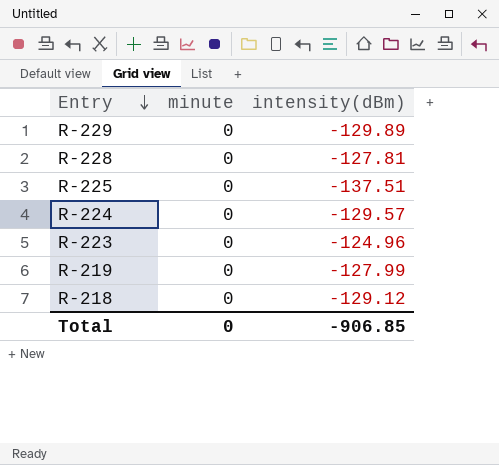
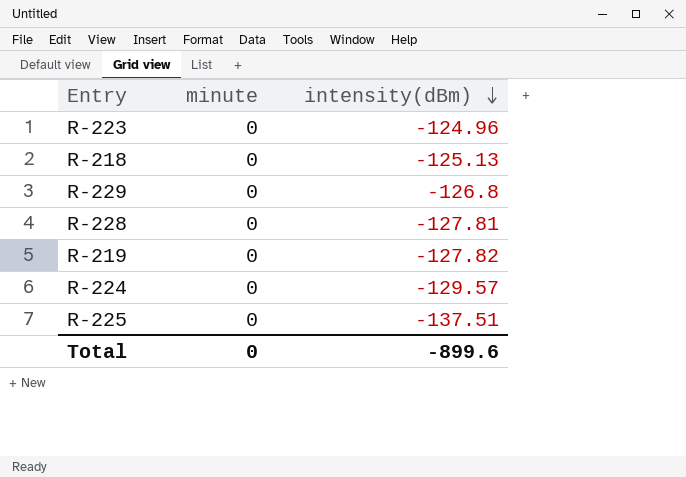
row order: Entry descending -> intensity(dBm) descending
R-218 | intensity(dBm): -129.12 -> -125.13
R-229 | intensity(dBm): -129.89 -> -126.8
R-219 | intensity(dBm): -127.99 -> -127.82
Total | intensity(dBm): -906.85 -> -899.6

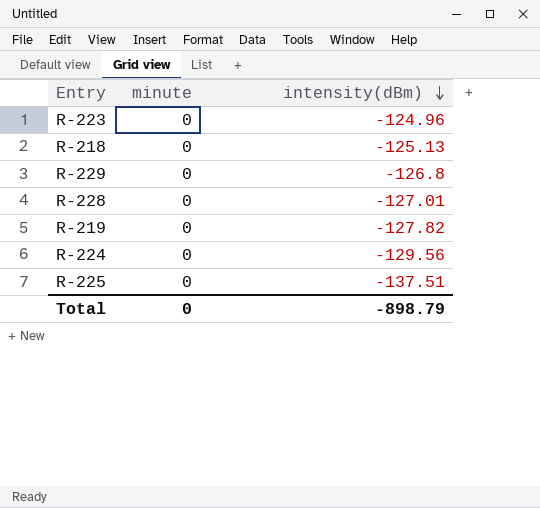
R-228 | intensity(dBm): -127.81 -> -127.01
R-224 | intensity(dBm): -129.57 -> -129.56
Total | intensity(dBm): -899.6 -> -898.79

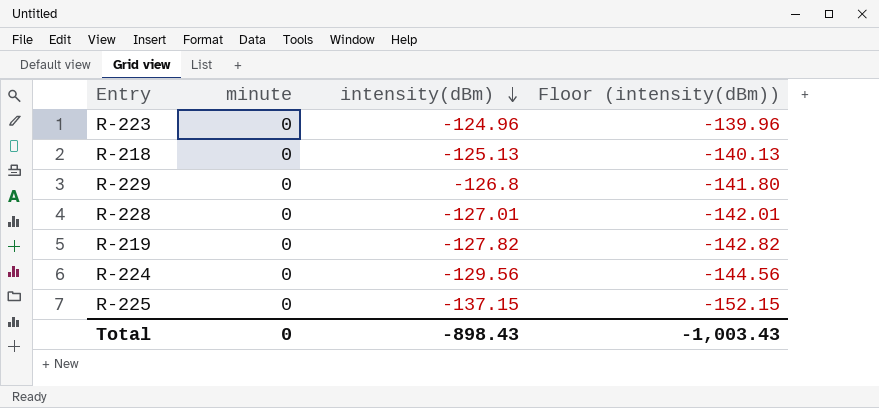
column Floor (intensity(dBm)) | formula: none -> [intensity(dBm)] - 15
R-225 | intensity(dBm): -137.51 -> -137.15
Total | intensity(dBm): -898.79 -> -898.43

